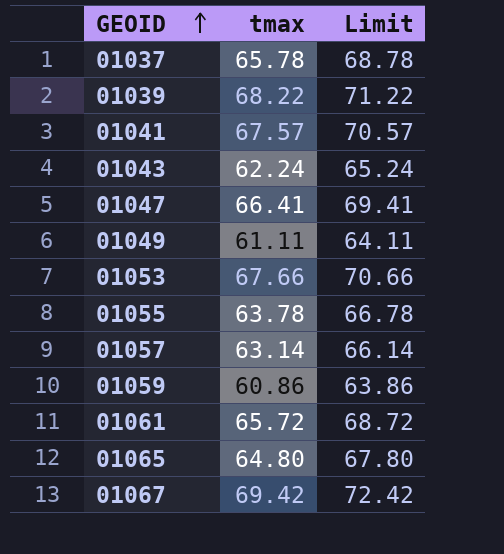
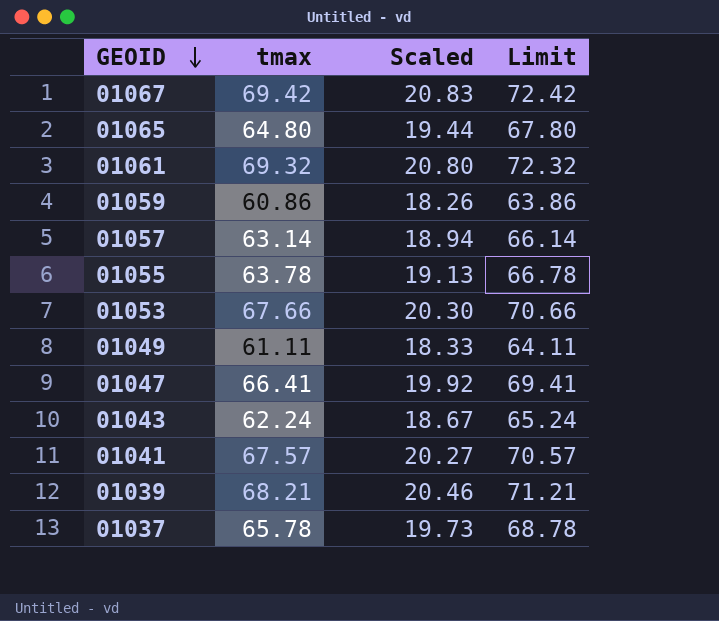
row order: GEOID ascending -> GEOID descending
column Scaled | formula: none -> [tmax] * 0.3
01061 | tmax: 65.72 -> 69.32
01061 | Limit: 68.72 -> 72.32
01039 | tmax: 68.22 -> 68.21
01039 | Limit: 71.22 -> 71.21

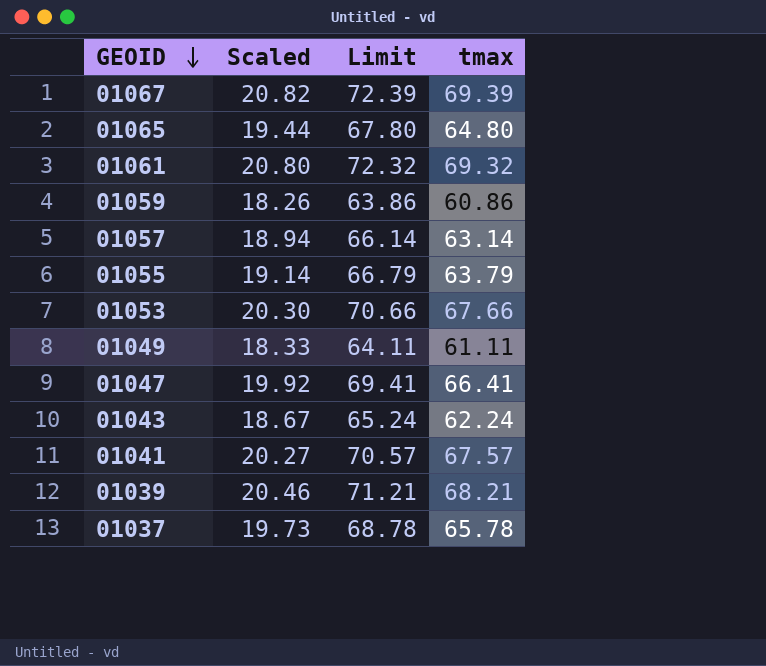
column tmax | position: 2 -> 4
01067 | Scaled: 20.83 -> 20.82
01067 | Limit: 72.42 -> 72.39
01067 | tmax: 69.42 -> 69.39
01055 | Scaled: 19.13 -> 19.14
01055 | Limit: 66.78 -> 66.79
01055 | tmax: 63.78 -> 63.79

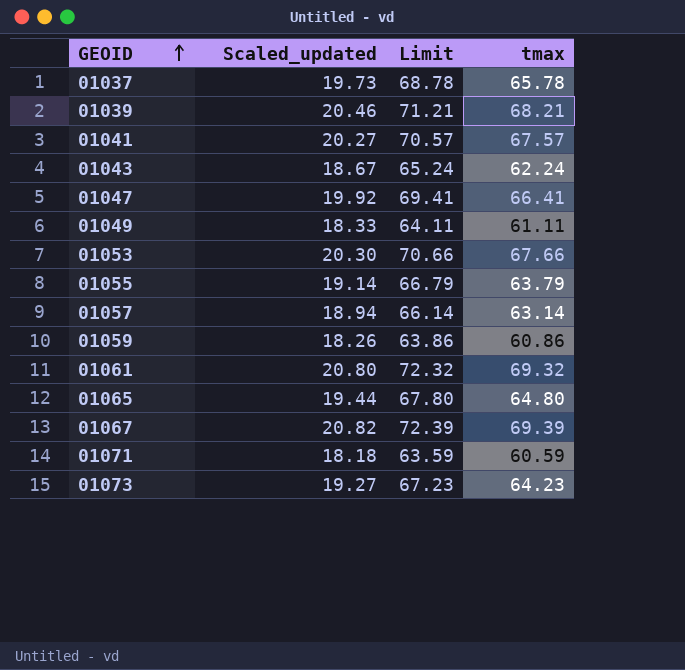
row order: GEOID descending -> GEOID ascending
column name: Scaled -> Scaled_updated
row 01071: none -> 18.18 | 63.59 | 60.59
row 01073: none -> 19.27 | 67.23 | 64.23

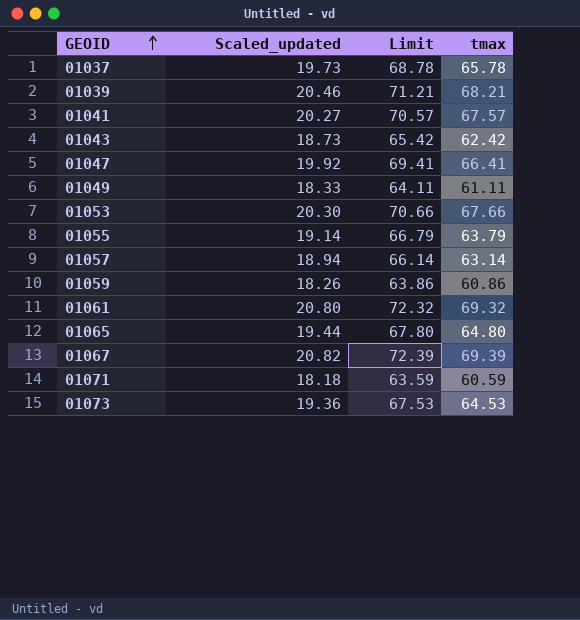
01043 | Scaled_updated: 18.67 -> 18.73
01043 | Limit: 65.24 -> 65.42
01043 | tmax: 62.24 -> 62.42
01073 | Scaled_updated: 19.27 -> 19.36
01073 | Limit: 67.23 -> 67.53
01073 | tmax: 64.23 -> 64.53

